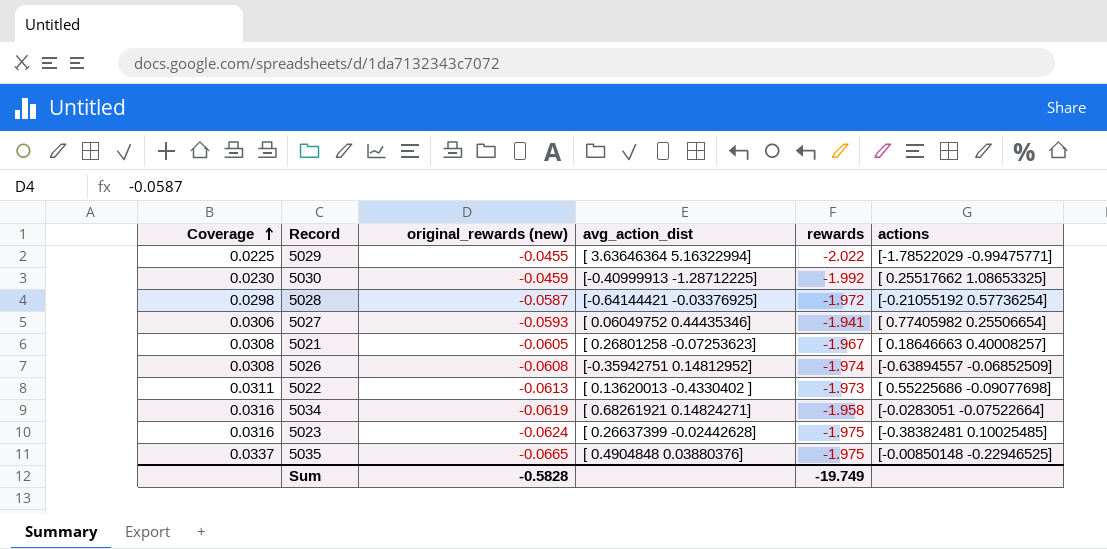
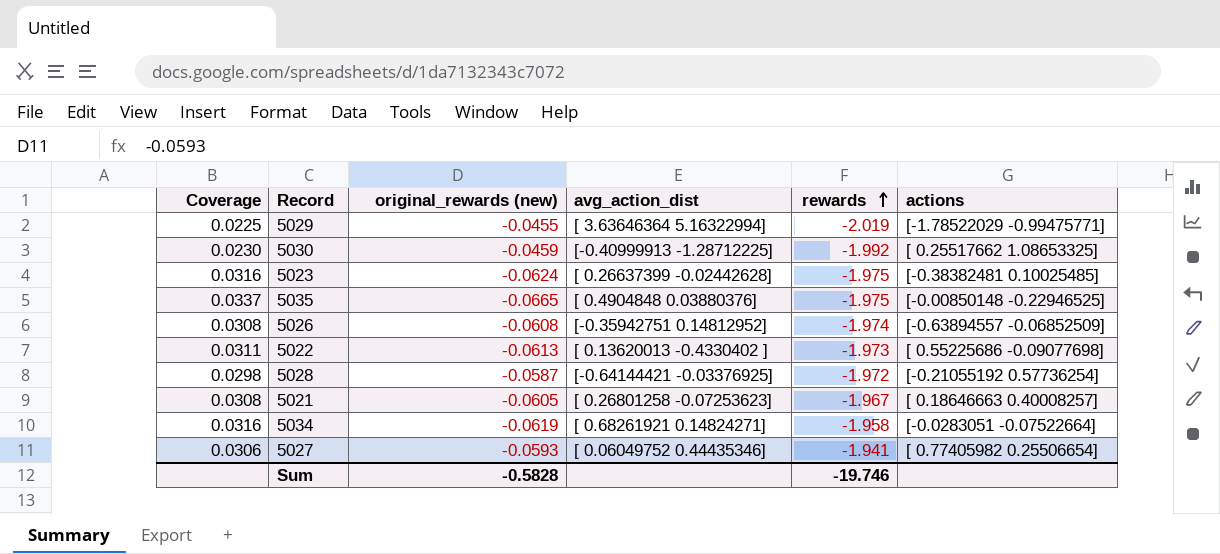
row order: Coverage ascending -> rewards ascending
5029 | rewards: -2.022 -> -2.019
Sum | rewards: -19.749 -> -19.746

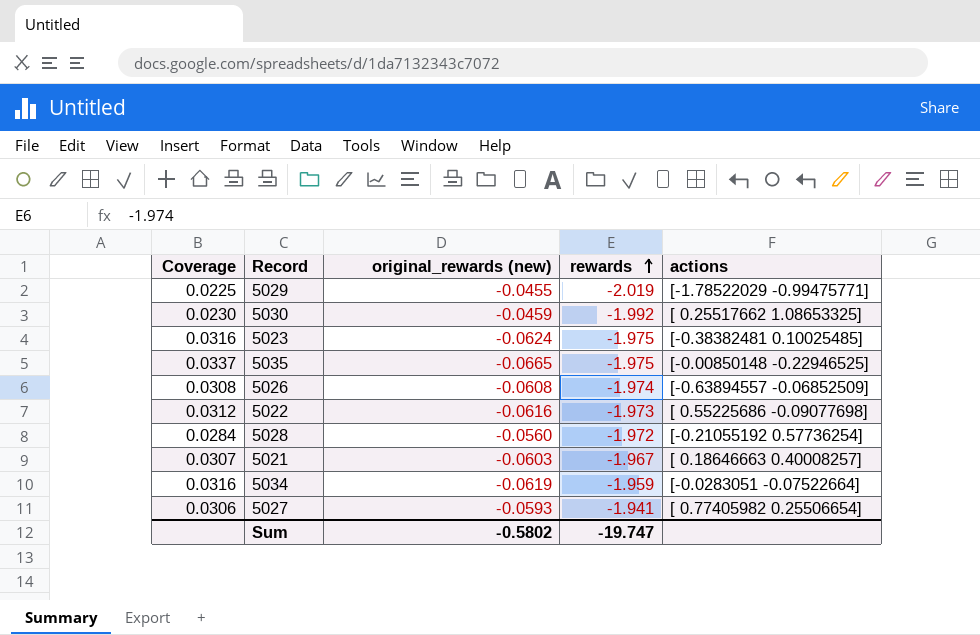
column avg_action_dist | position: 4 -> none
5022 | Coverage: 0.0311 -> 0.0312
5022 | original_rewards (new): -0.0613 -> -0.0616
5028 | Coverage: 0.0298 -> 0.0284
5028 | original_rewards (new): -0.0587 -> -0.0560
5021 | Coverage: 0.0308 -> 0.0307
5021 | original_rewards (new): -0.0605 -> -0.0603
5034 | rewards: -1.958 -> -1.959
Sum | original_rewards (new): -0.5828 -> -0.5802
Sum | rewards: -19.746 -> -19.747

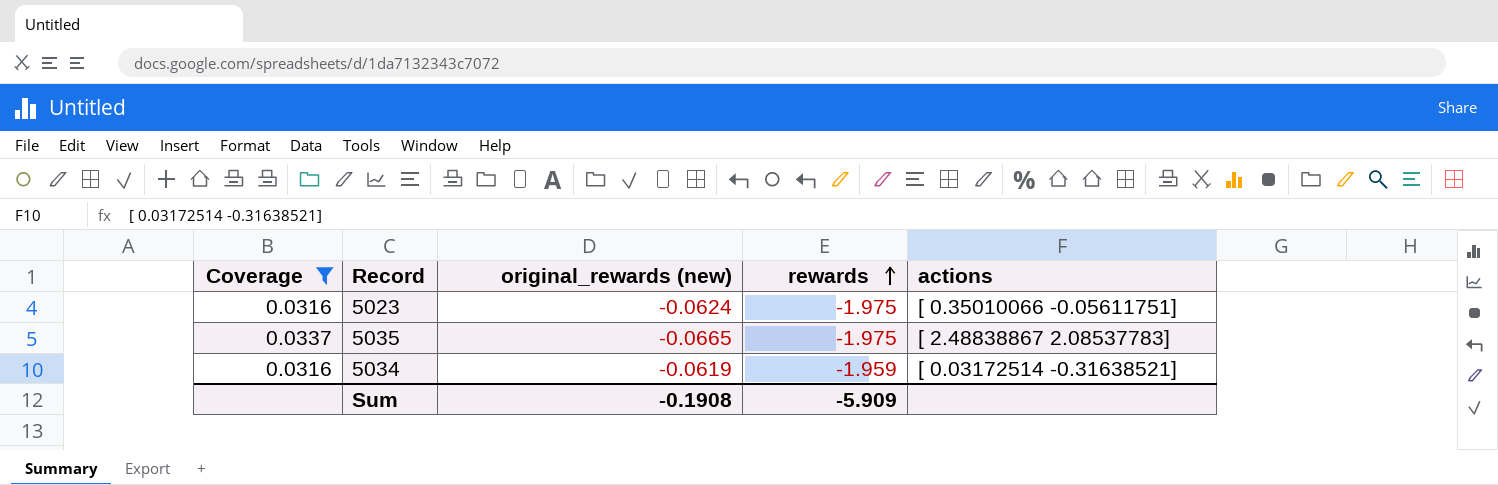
filter: none -> Coverage >= 0.0316
5023 | actions: [-0.38382481 0.10025485] -> [ 0.35010066 -0.05611751]
5035 | actions: [-0.00850148 -0.22946525] -> [ 2.48838867 2.08537783]
5034 | actions: [-0.0283051 -0.07522664] -> [ 0.03172514 -0.31638521]
Sum | original_rewards (new): -0.5802 -> -0.1908
Sum | rewards: -19.747 -> -5.909

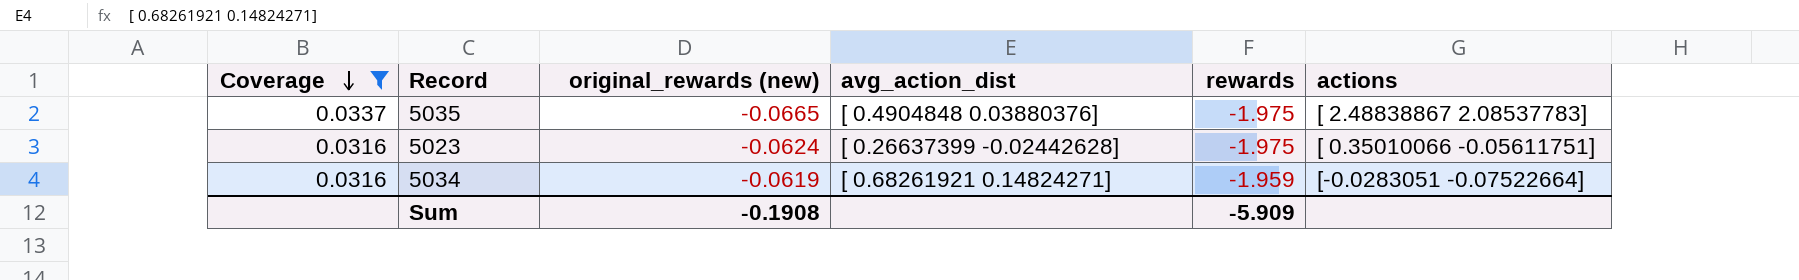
row order: rewards ascending -> Coverage descending
column avg_action_dist | position: none -> 4
5034 | actions: [ 0.03172514 -0.31638521] -> [-0.0283051 -0.07522664]

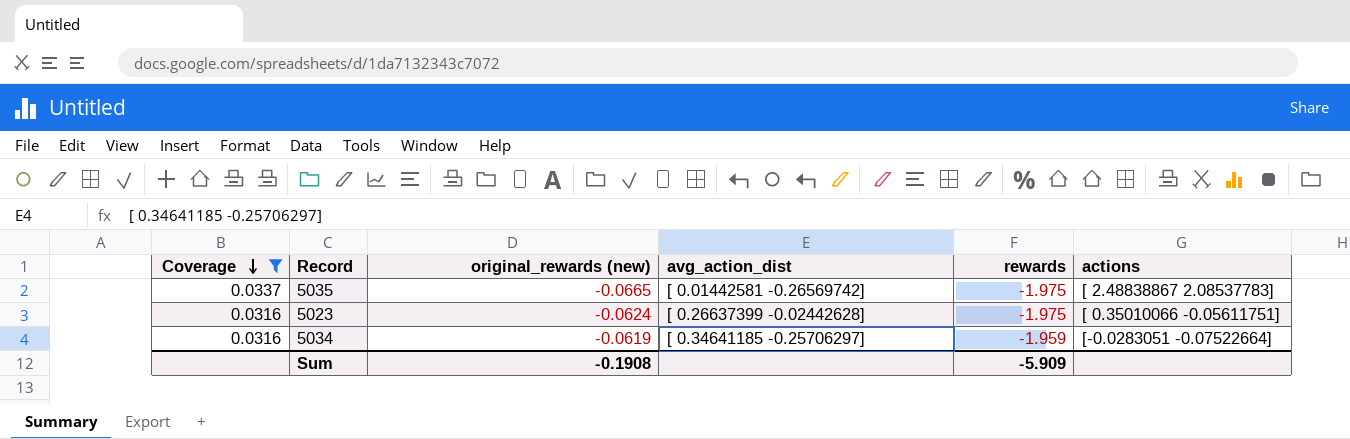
5035 | avg_action_dist: [ 0.4904848 0.03880376] -> [ 0.01442581 -0.26569742]
5034 | avg_action_dist: [ 0.68261921 0.14824271] -> [ 0.34641185 -0.25706297]

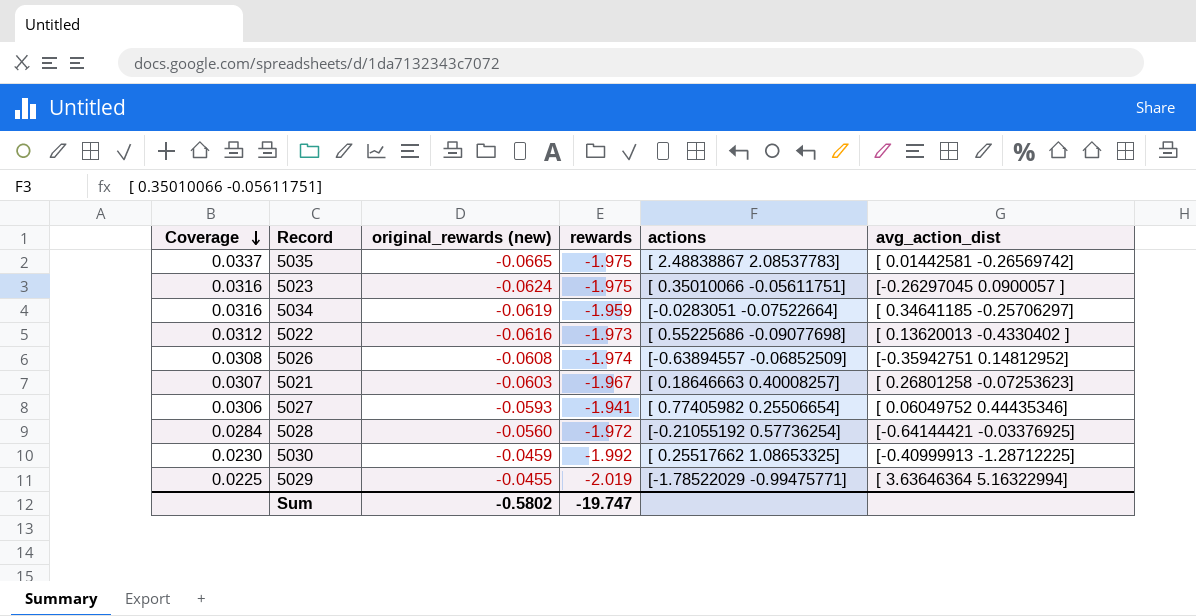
filter: Coverage >= 0.0316 -> none
column avg_action_dist | position: 4 -> 6
5023 | avg_action_dist: [ 0.26637399 -0.02442628] -> [-0.26297045 0.0900057 ]
Sum | original_rewards (new): -0.1908 -> -0.5802
Sum | rewards: -5.909 -> -19.747

